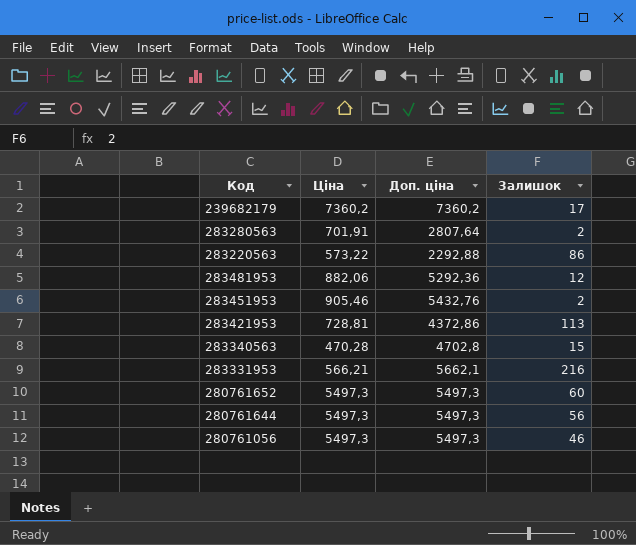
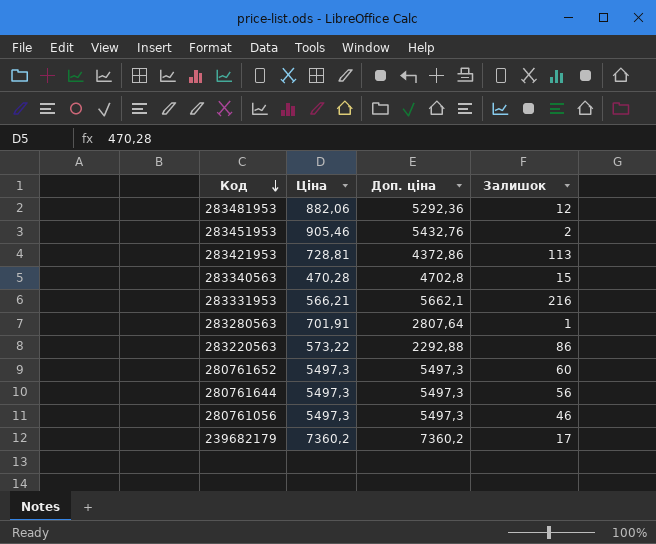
row order: none -> Код descending
283280563 | Залишок: 2 -> 1

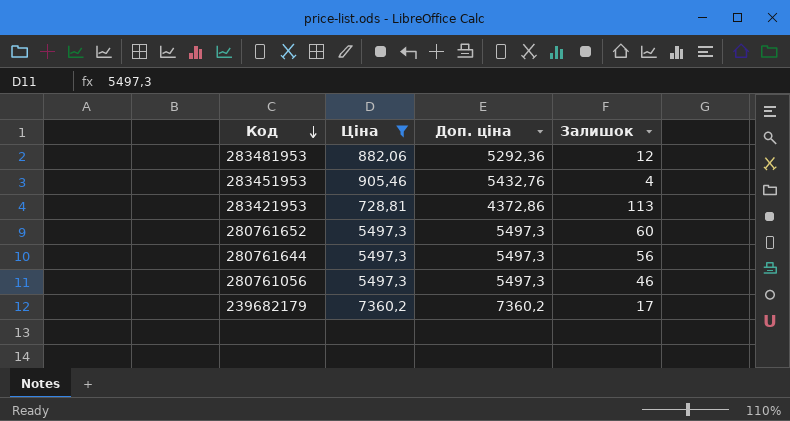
filter: none -> Ціна >= 728,81
283451953 | Залишок: 2 -> 4

